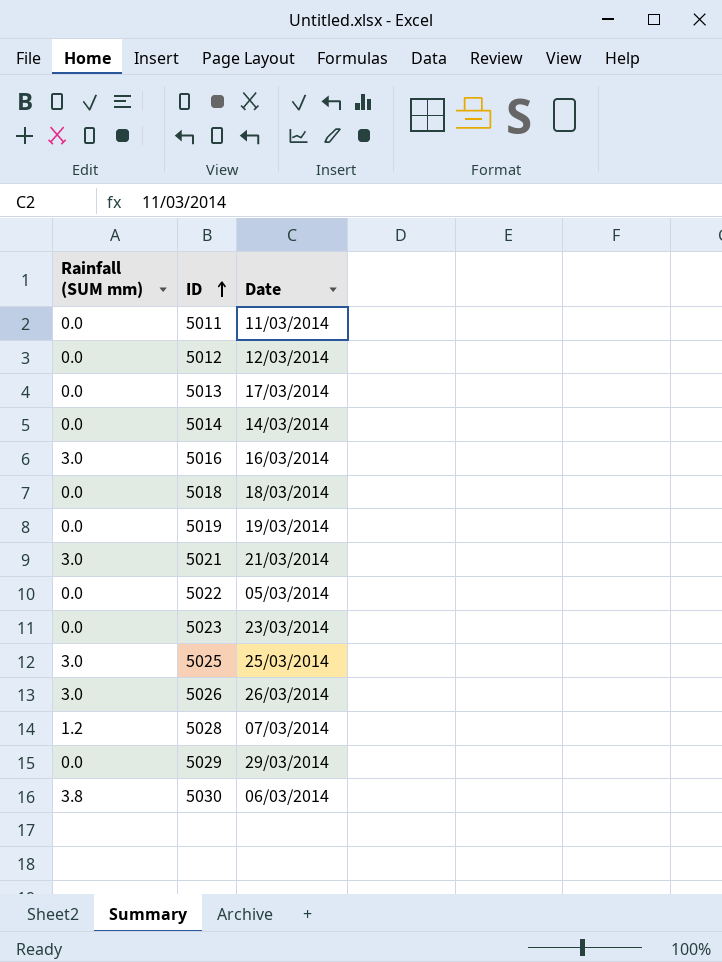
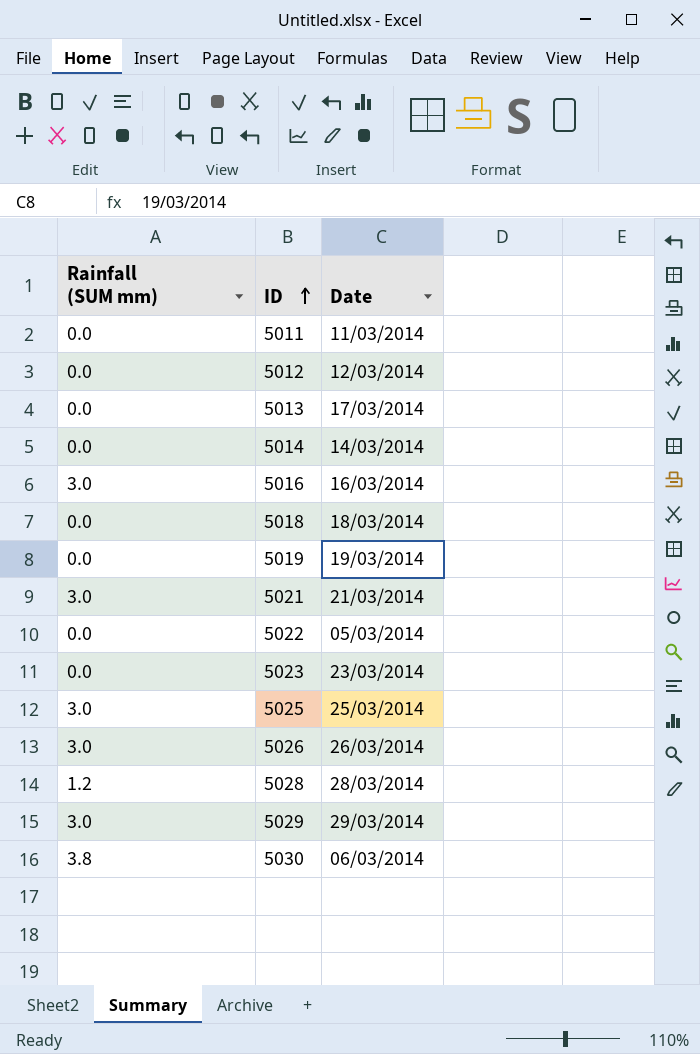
5028 | Date: 07/03/2014 -> 28/03/2014
5029 | Rainfall (SUM mm): 0.0 -> 3.0

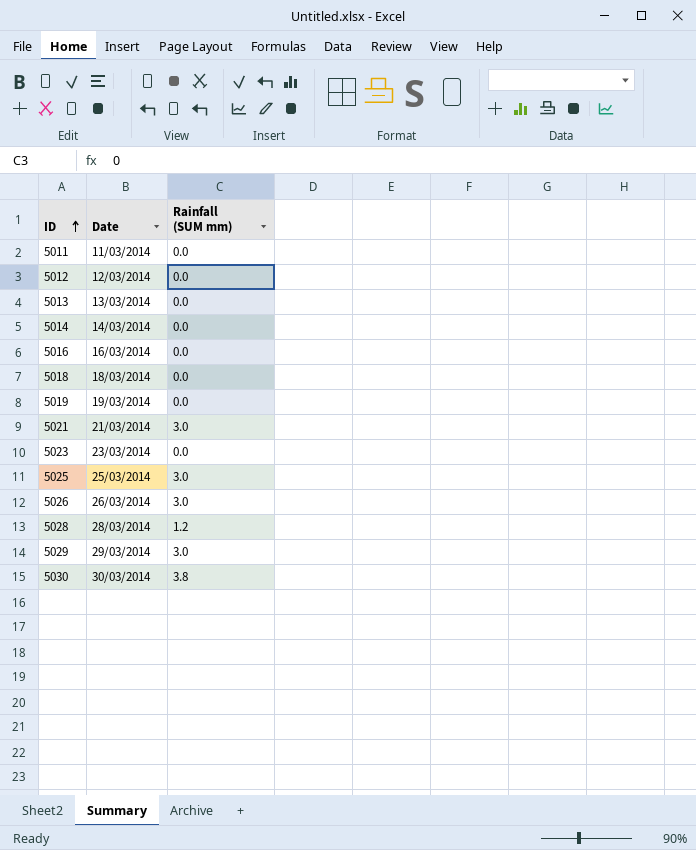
column Rainfall (SUM mm) | position: 1 -> 3
row 5022: 0.0 | 05/03/2014 -> none
5013 | Date: 17/03/2014 -> 13/03/2014
5016 | Rainfall (SUM mm): 3.0 -> 0.0
5030 | Date: 06/03/2014 -> 30/03/2014

